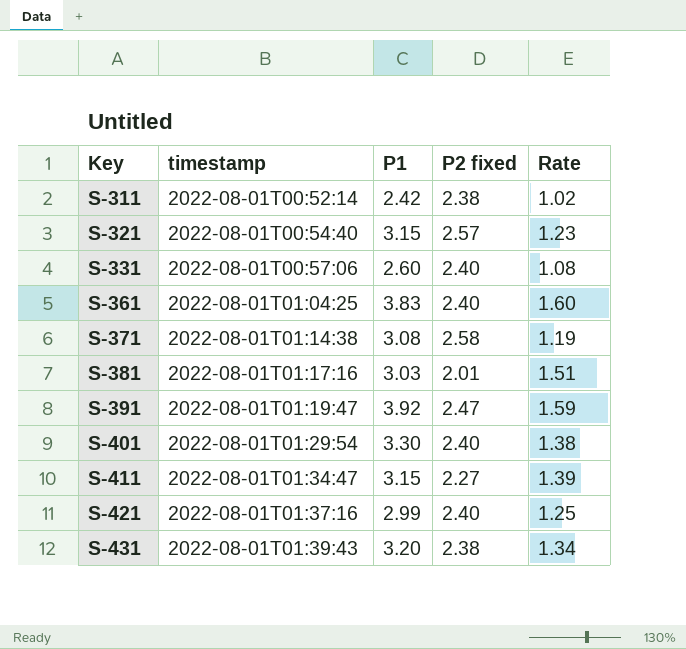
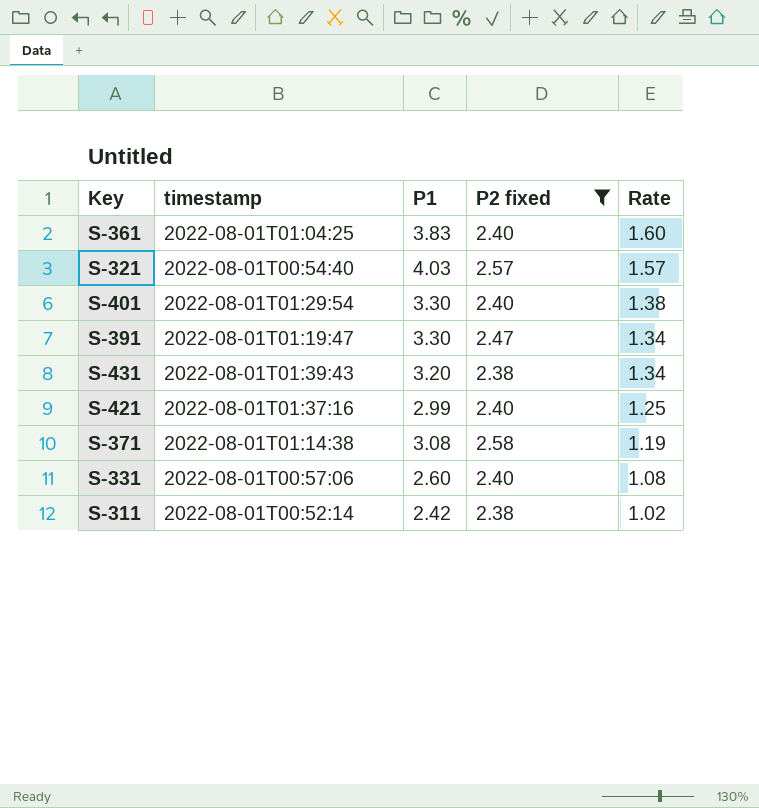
filter: none -> P2 fixed >= 2.38
row order: Key ascending -> Rate descending
S-321 | P1: 3.15 -> 4.03
S-321 | Rate: 1.23 -> 1.57
S-391 | P1: 3.92 -> 3.30
S-391 | Rate: 1.59 -> 1.34

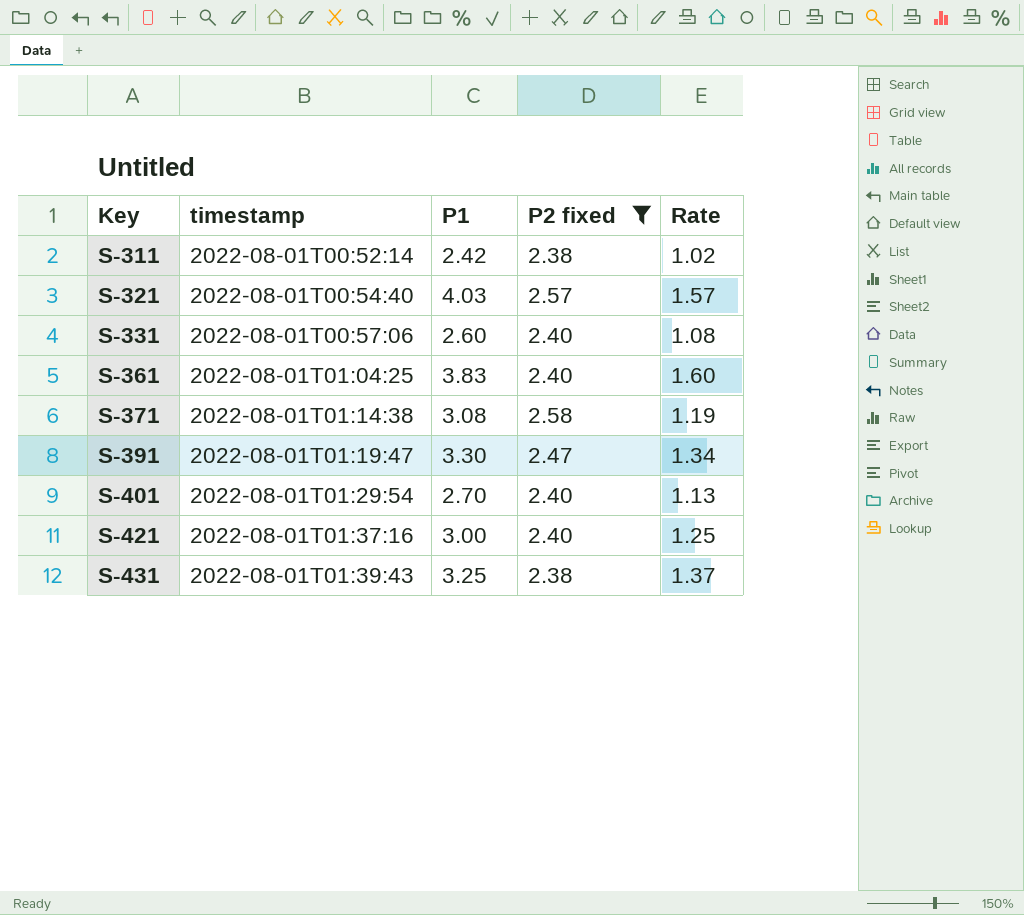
row order: Rate descending -> Key ascending
S-401 | P1: 3.30 -> 2.70
S-401 | Rate: 1.38 -> 1.13
S-421 | P1: 2.99 -> 3.00
S-431 | P1: 3.20 -> 3.25
S-431 | Rate: 1.34 -> 1.37

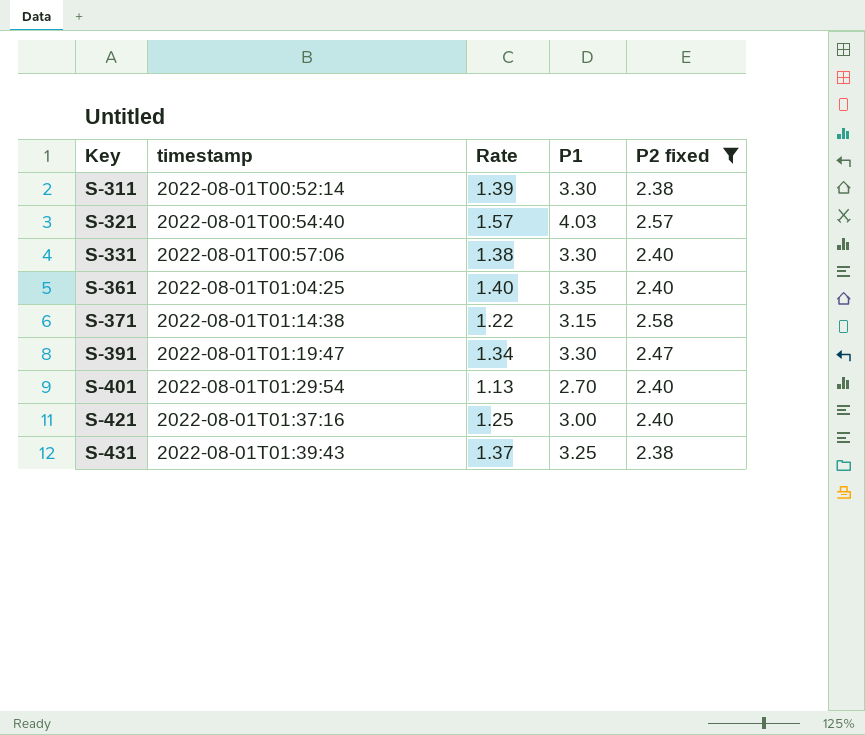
column Rate | position: 5 -> 3
S-311 | Rate: 1.02 -> 1.39
S-311 | P1: 2.42 -> 3.30
S-331 | Rate: 1.08 -> 1.38
S-331 | P1: 2.60 -> 3.30
S-361 | Rate: 1.60 -> 1.40
S-361 | P1: 3.83 -> 3.35
S-371 | Rate: 1.19 -> 1.22
S-371 | P1: 3.08 -> 3.15

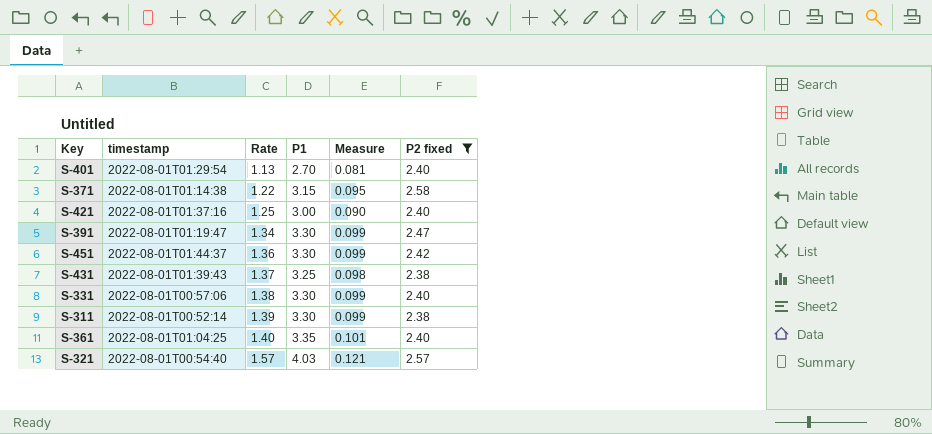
row order: Key ascending -> Rate ascending
column Measure | formula: none -> [P1] * 0.03
row S-451: none -> 2022-08-01T01:44:37 | 1.36 | 3.30 | 0.099 | 2.42

